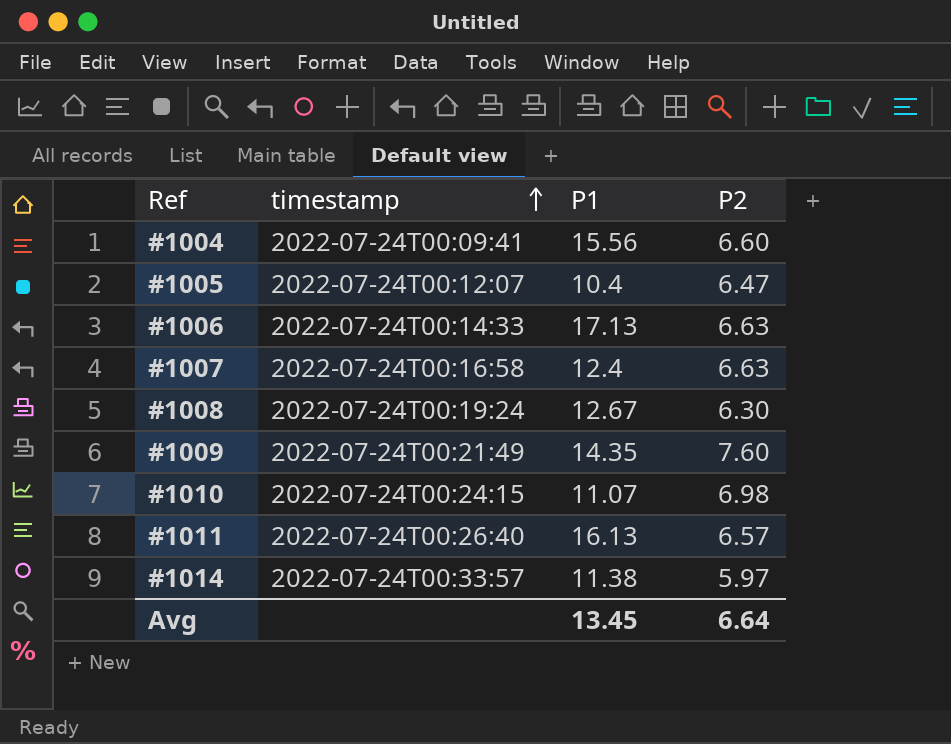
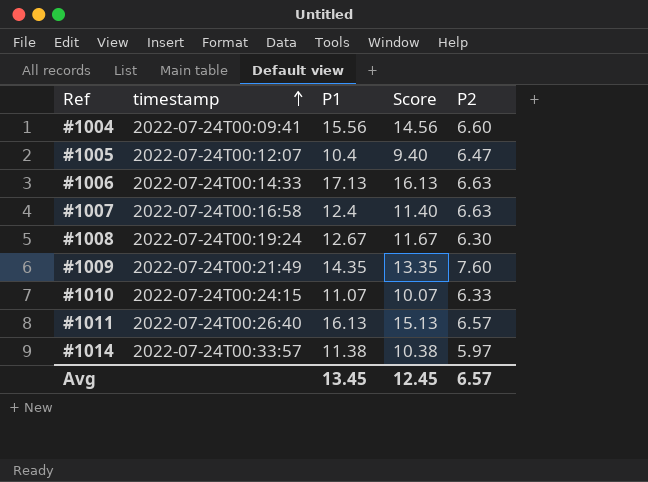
column Score | formula: none -> [P1] - 1
#1010 | P2: 6.98 -> 6.33
Avg | P2: 6.64 -> 6.57

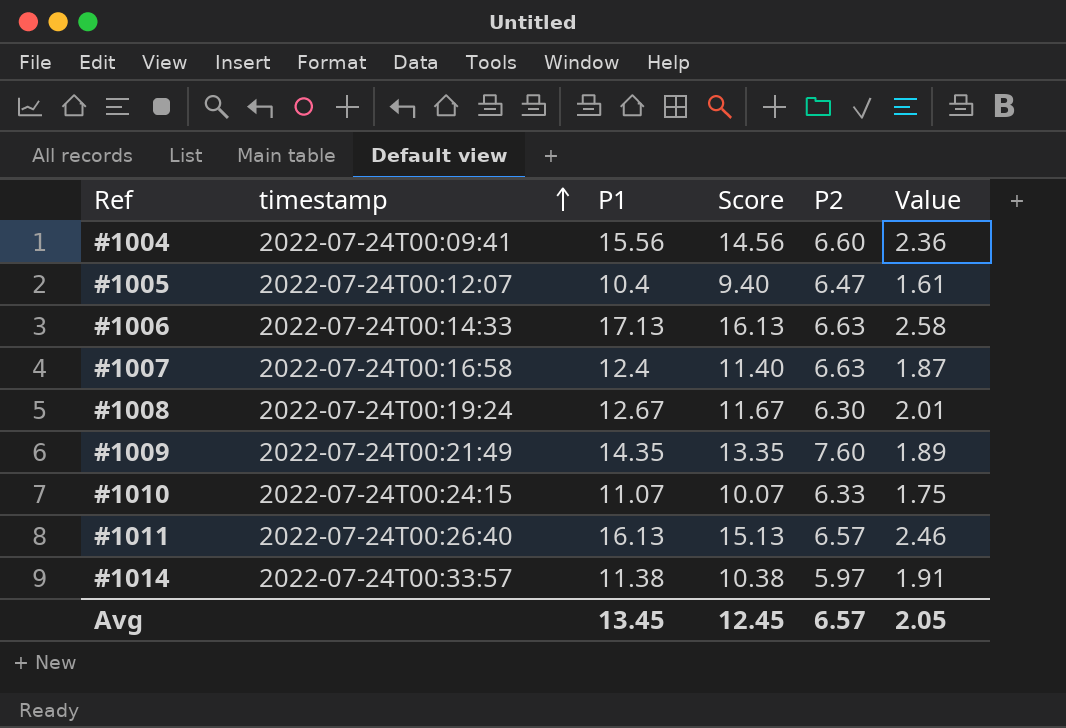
column Value | formula: none -> [P1] / [P2]

